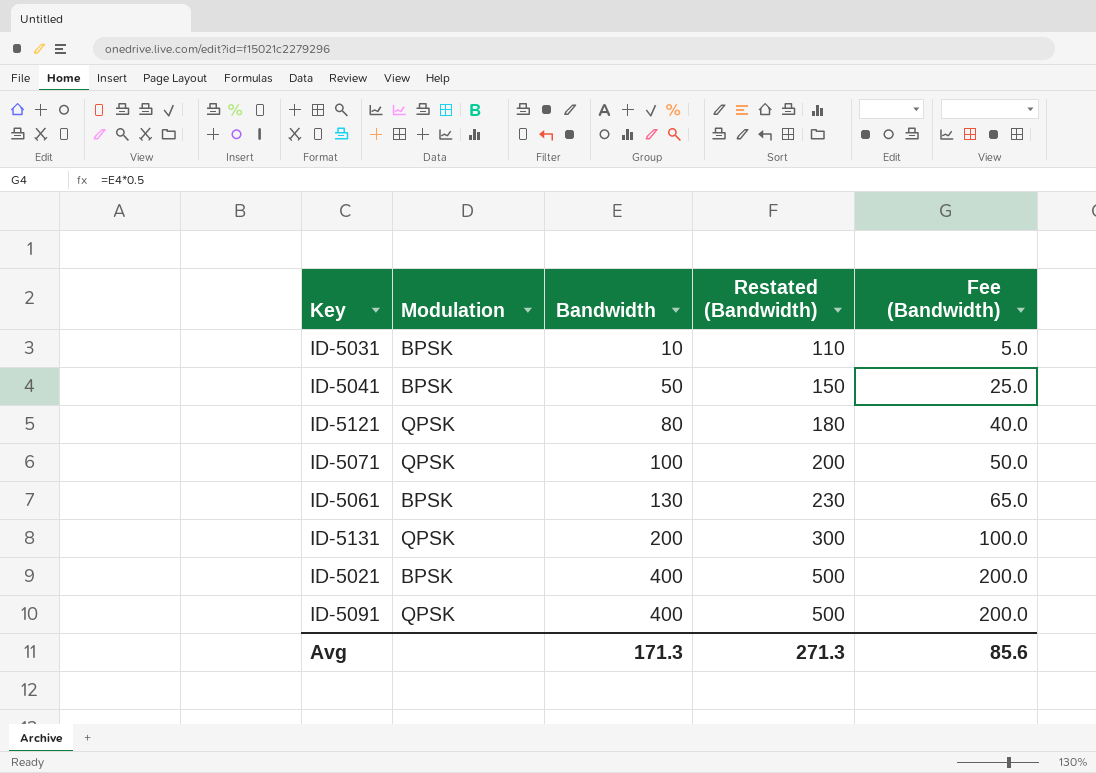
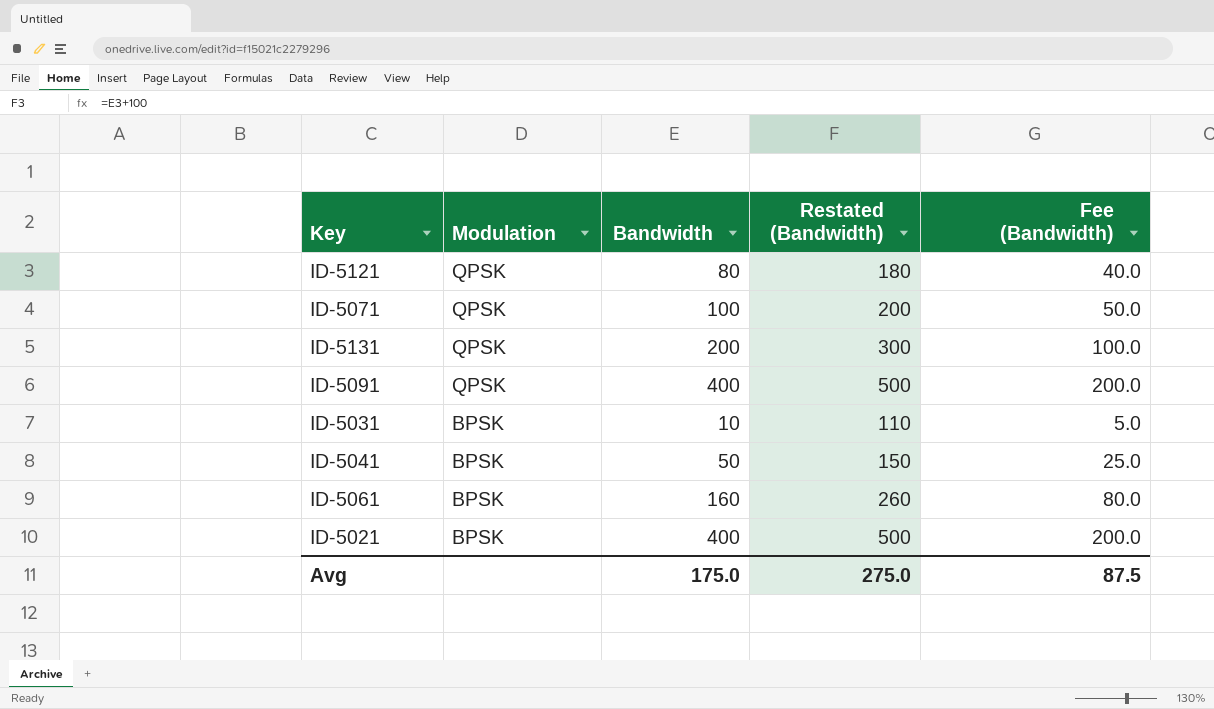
row order: Bandwidth ascending -> Modulation descending
ID-5061 | Bandwidth: 130 -> 160
ID-5061 | Restated (Bandwidth): 230 -> 260
ID-5061 | Fee (Bandwidth): 65.0 -> 80.0
Avg | Bandwidth: 171.3 -> 175.0
Avg | Restated (Bandwidth): 271.3 -> 275.0
Avg | Fee (Bandwidth): 85.6 -> 87.5

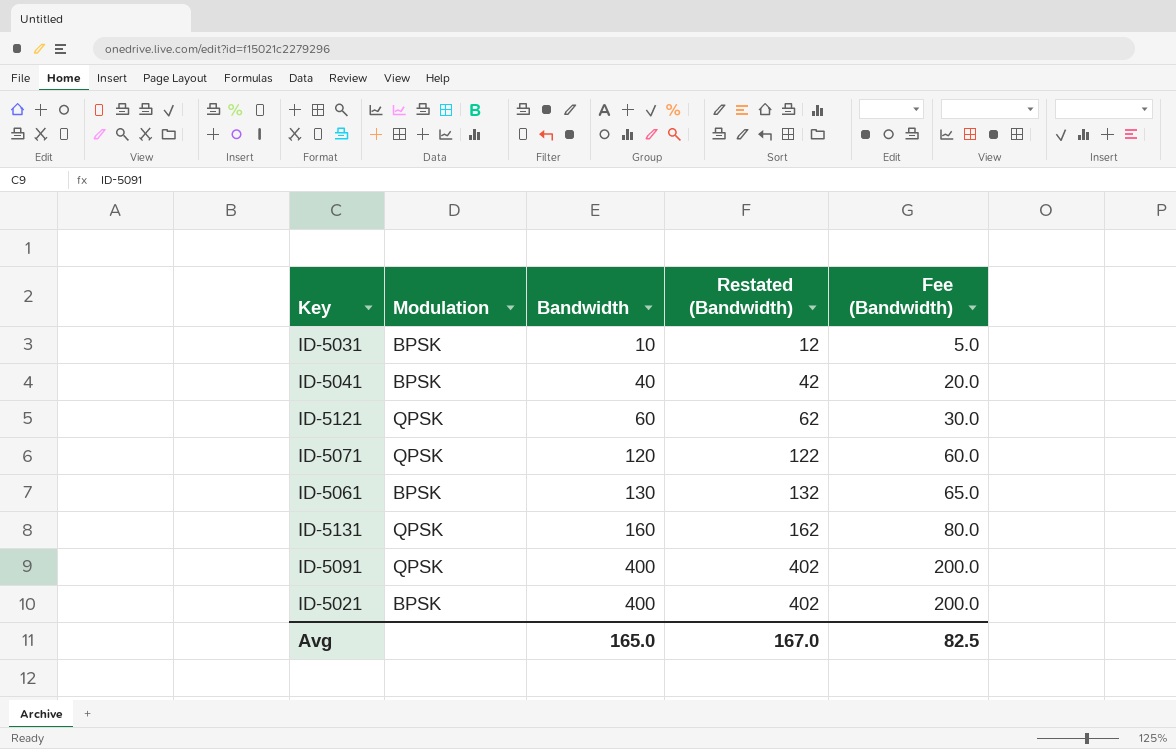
row order: Modulation descending -> Bandwidth ascending
column Restated (Bandwidth) | formula: [Bandwidth] + 100 -> [Bandwidth] + 2
ID-5041 | Bandwidth: 50 -> 40
ID-5041 | Fee (Bandwidth): 25.0 -> 20.0
ID-5121 | Bandwidth: 80 -> 60
ID-5121 | Fee (Bandwidth): 40.0 -> 30.0
ID-5071 | Bandwidth: 100 -> 120
ID-5071 | Fee (Bandwidth): 50.0 -> 60.0
ID-5061 | Bandwidth: 160 -> 130
ID-5061 | Fee (Bandwidth): 80.0 -> 65.0
ID-5131 | Bandwidth: 200 -> 160
ID-5131 | Fee (Bandwidth): 100.0 -> 80.0
Avg | Bandwidth: 175.0 -> 165.0
Avg | Restated (Bandwidth): 275.0 -> 167.0
Avg | Fee (Bandwidth): 87.5 -> 82.5

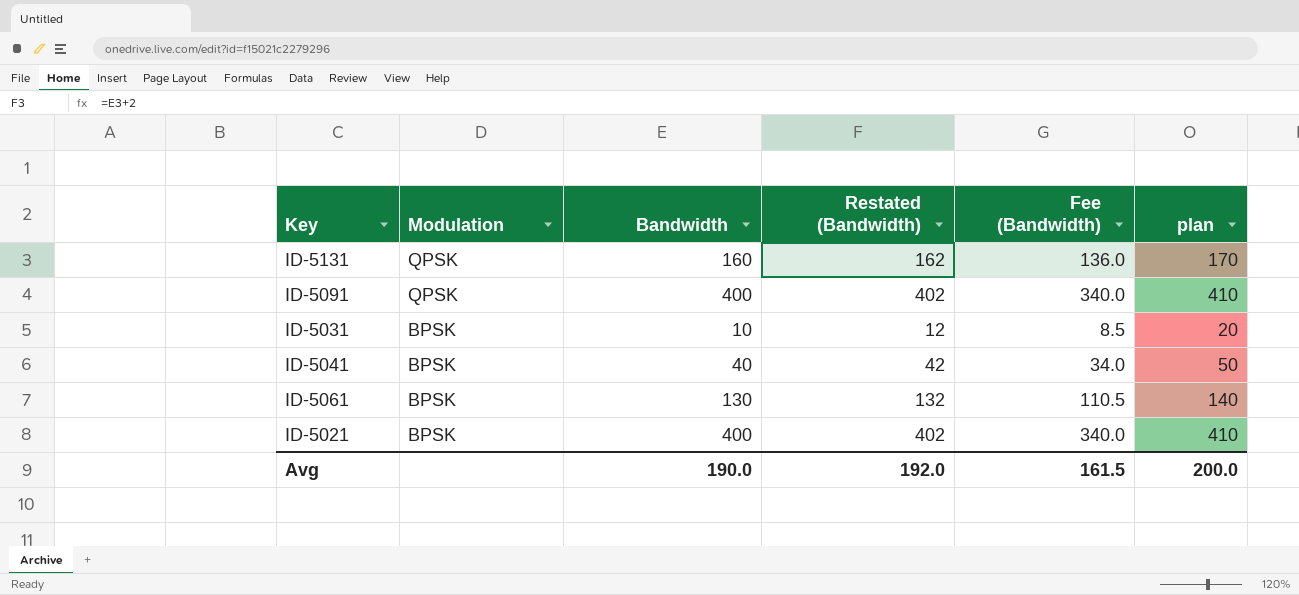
row order: Bandwidth ascending -> Modulation descending
column Fee (Bandwidth) | formula: [Bandwidth] * 0.5 -> [Bandwidth] * 0.85
column plan | formula: none -> [Bandwidth] + 10
row ID-5121: QPSK | 60 | 62 | 30.0 -> none
row ID-5071: QPSK | 120 | 122 | 60.0 -> none
Avg | Bandwidth: 165.0 -> 190.0
Avg | Restated (Bandwidth): 167.0 -> 192.0
Avg | Fee (Bandwidth): 82.5 -> 161.5

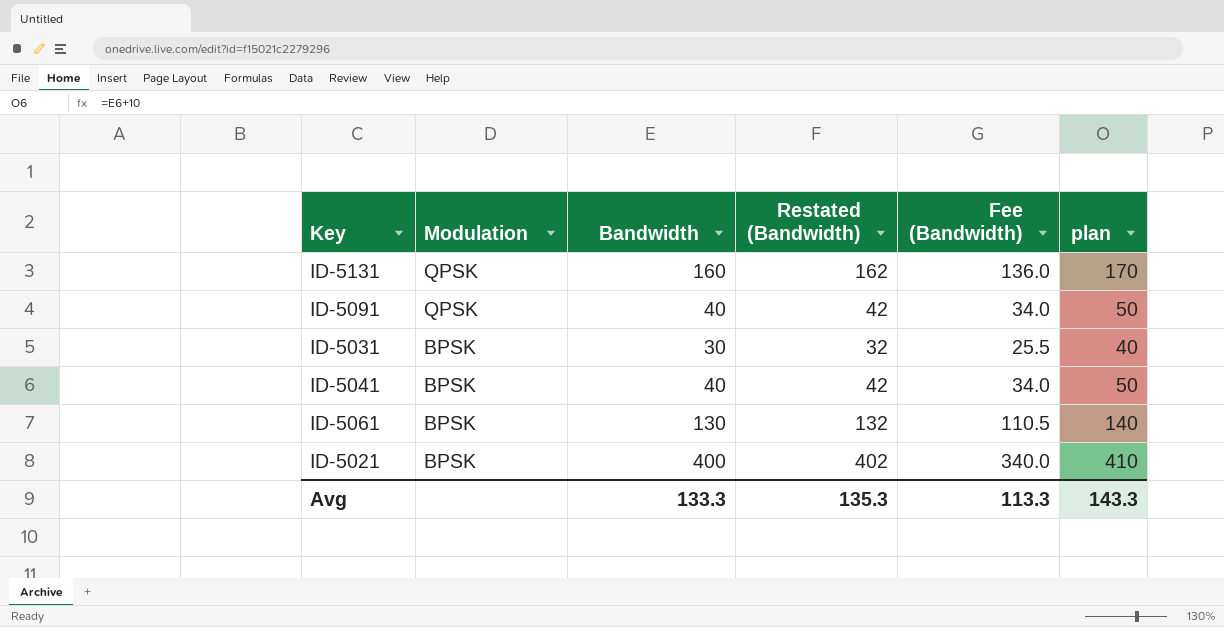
ID-5091 | Bandwidth: 400 -> 40
ID-5091 | Restated (Bandwidth): 402 -> 42
ID-5091 | Fee (Bandwidth): 340.0 -> 34.0
ID-5091 | plan: 410 -> 50
ID-5031 | Bandwidth: 10 -> 30
ID-5031 | Restated (Bandwidth): 12 -> 32
ID-5031 | Fee (Bandwidth): 8.5 -> 25.5
ID-5031 | plan: 20 -> 40
Avg | Bandwidth: 190.0 -> 133.3
Avg | Restated (Bandwidth): 192.0 -> 135.3
Avg | Fee (Bandwidth): 161.5 -> 113.3
Avg | plan: 200.0 -> 143.3

